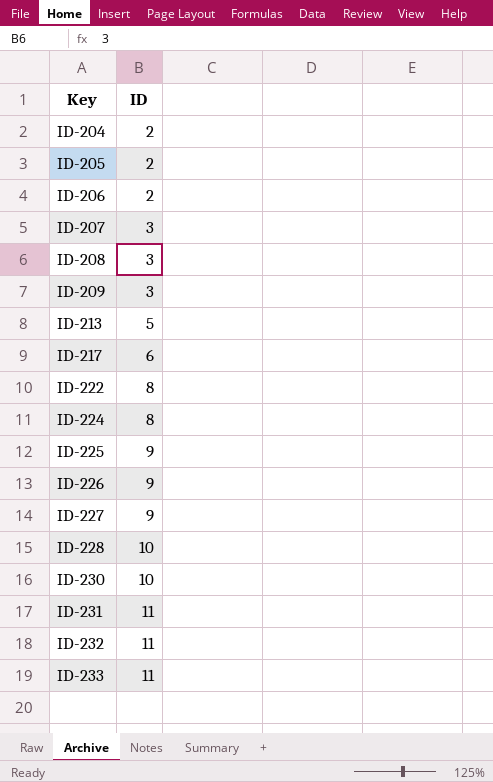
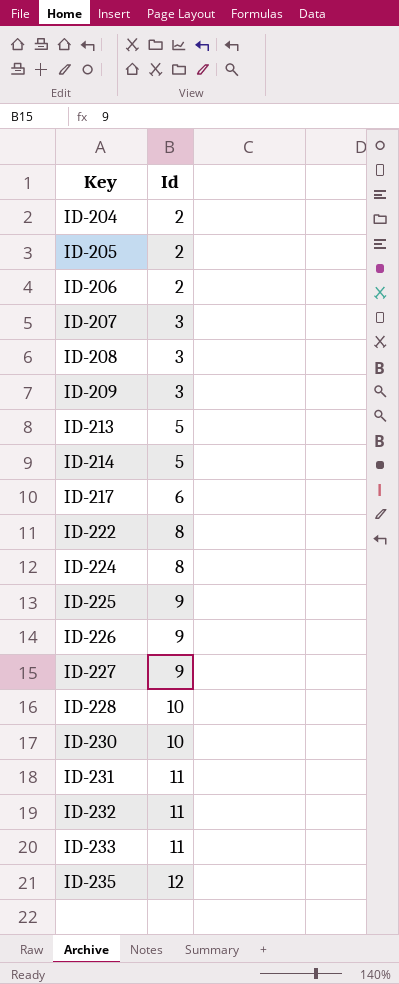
column name: ID -> Id
row ID-214: none -> 5
row ID-235: none -> 12

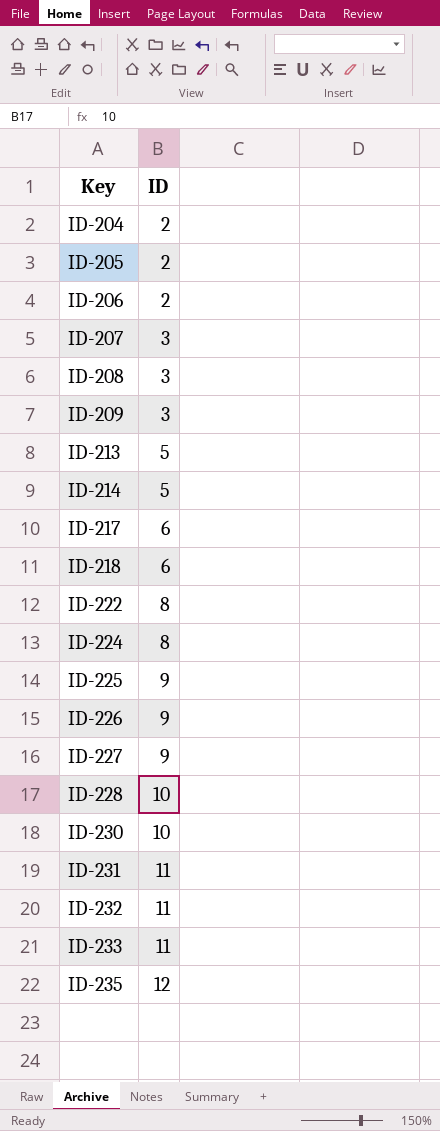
column name: Id -> ID
row ID-218: none -> 6

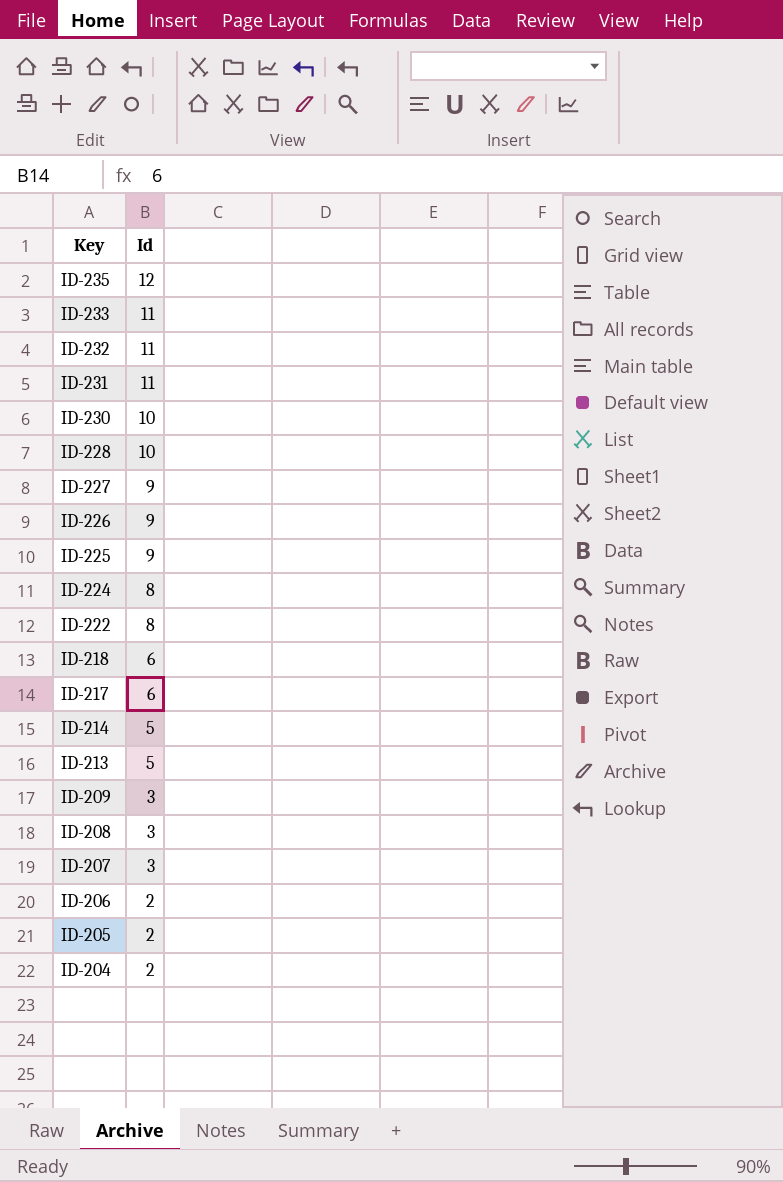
row order: Key ascending -> Key descending
column name: ID -> Id

